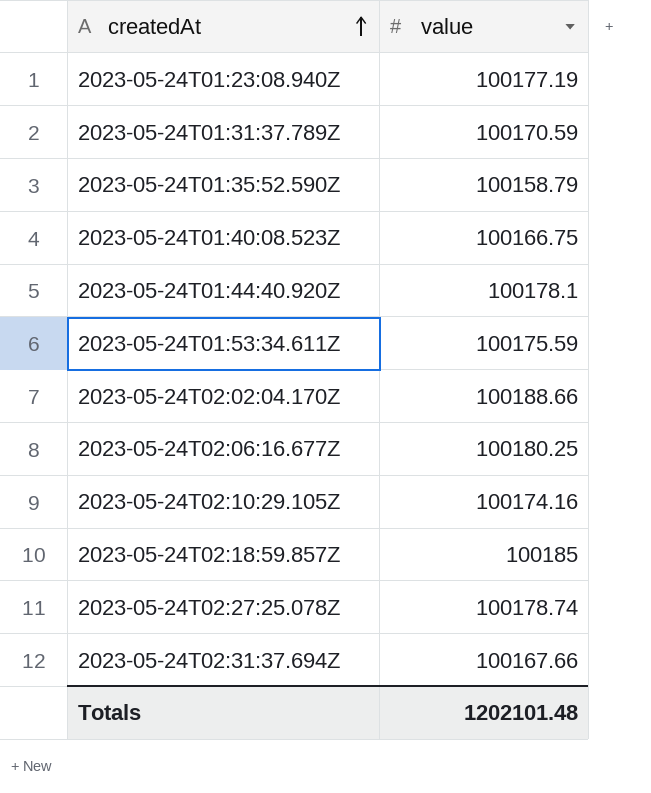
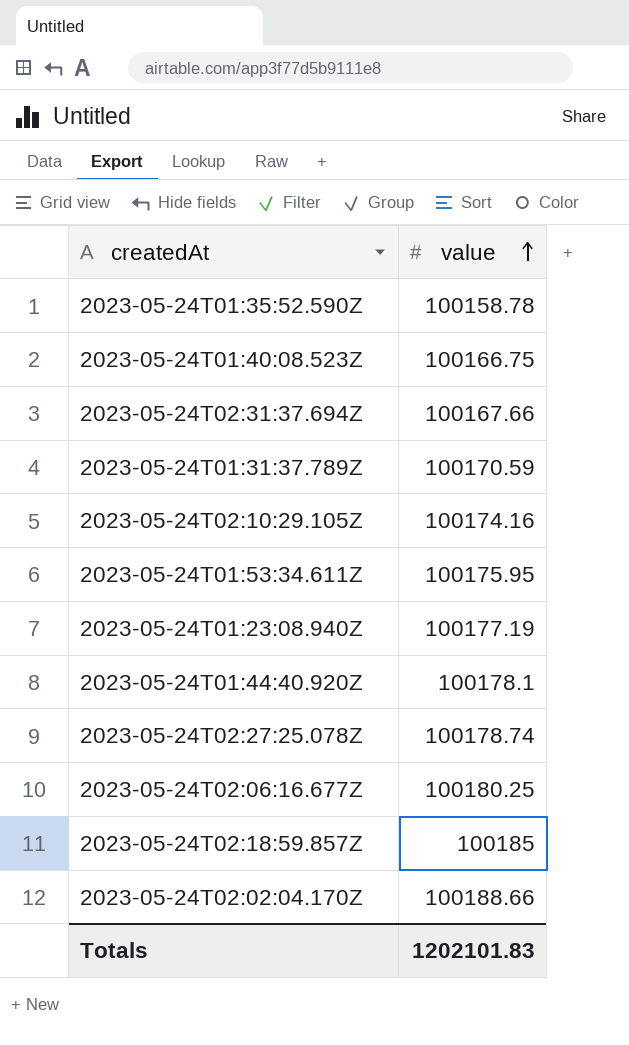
row order: createdAt ascending -> value ascending
2023-05-24T01:35:52.590Z | value: 100158.79 -> 100158.78
2023-05-24T01:53:34.611Z | value: 100175.59 -> 100175.95
Totals | value: 1202101.48 -> 1202101.83

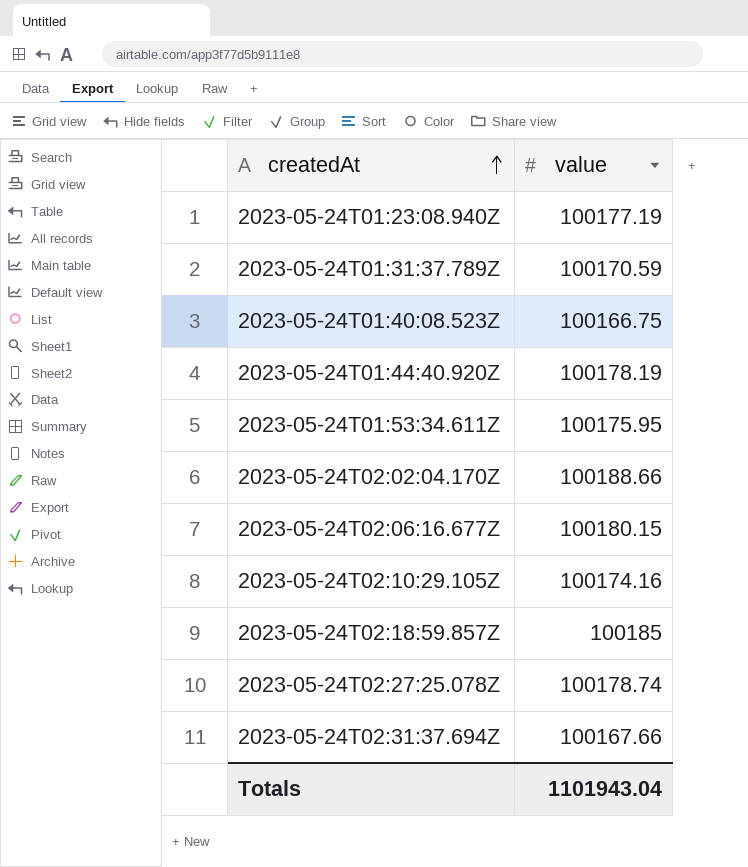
row order: value ascending -> createdAt ascending
row 2023-05-24T01:35:52.590Z: 100158.78 -> none
2023-05-24T01:44:40.920Z | value: 100178.1 -> 100178.19
2023-05-24T02:06:16.677Z | value: 100180.25 -> 100180.15
Totals | value: 1202101.83 -> 1101943.04

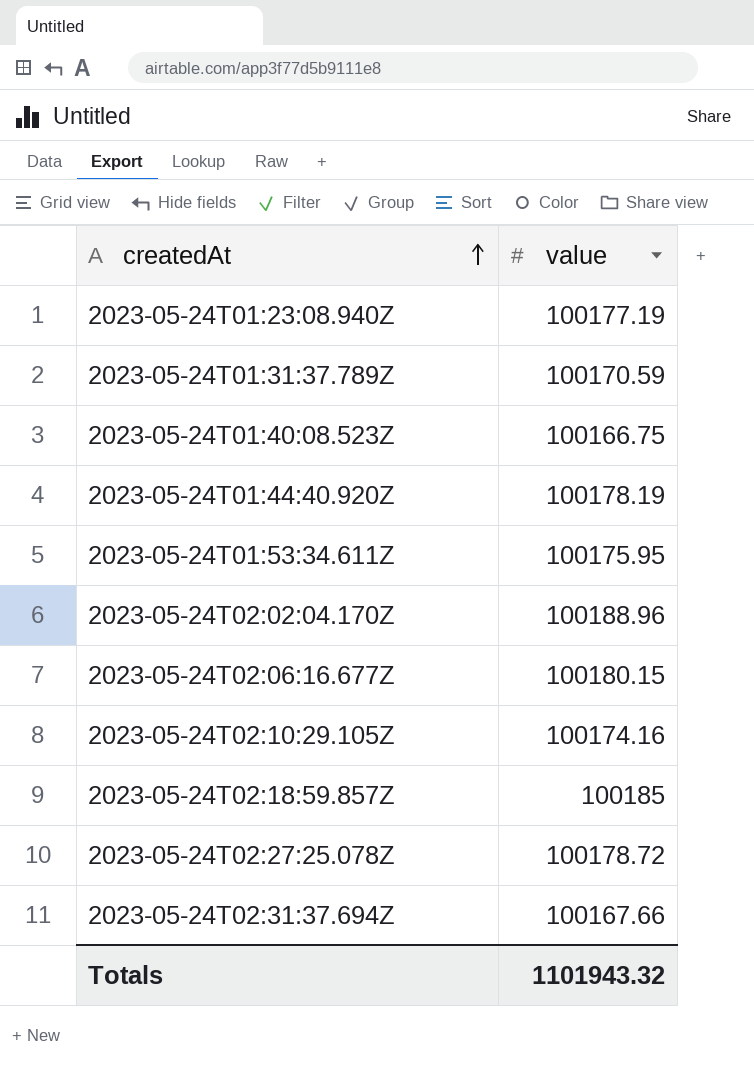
2023-05-24T02:02:04.170Z | value: 100188.66 -> 100188.96
2023-05-24T02:27:25.078Z | value: 100178.74 -> 100178.72
Totals | value: 1101943.04 -> 1101943.32

